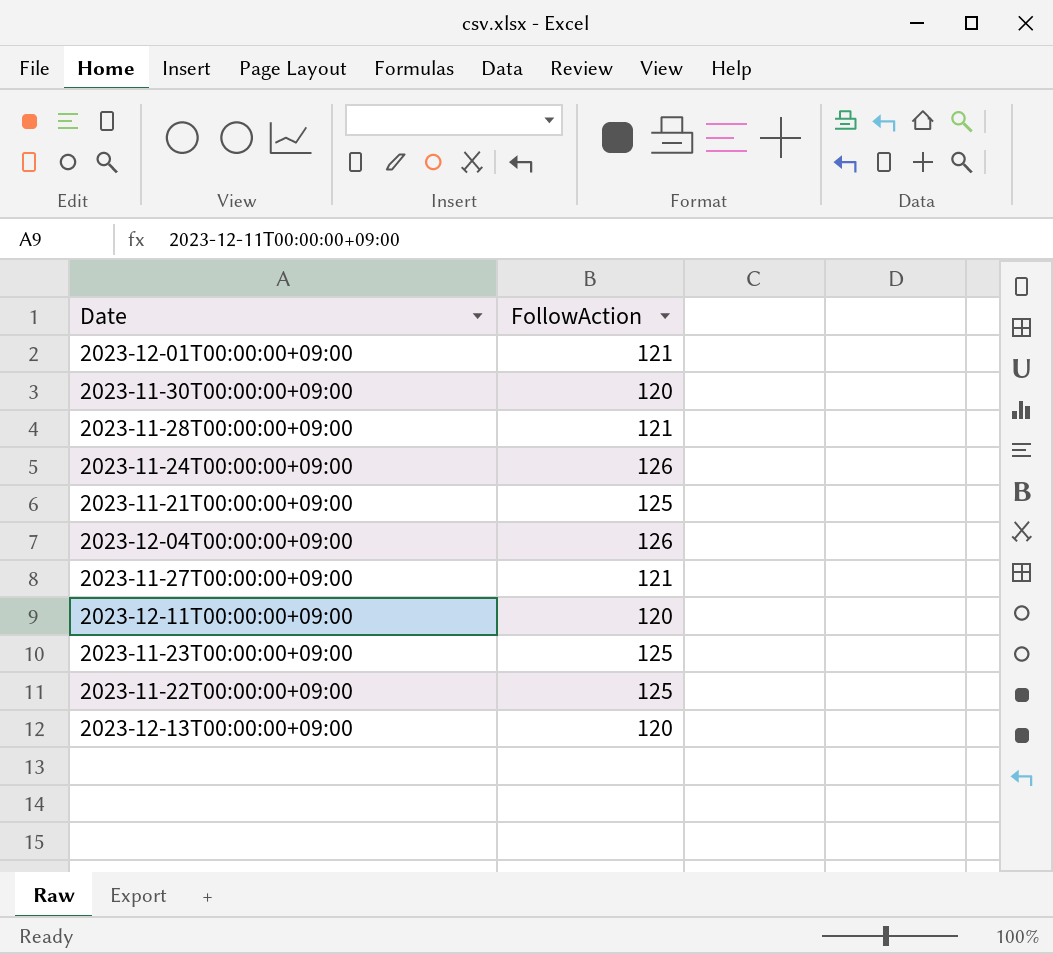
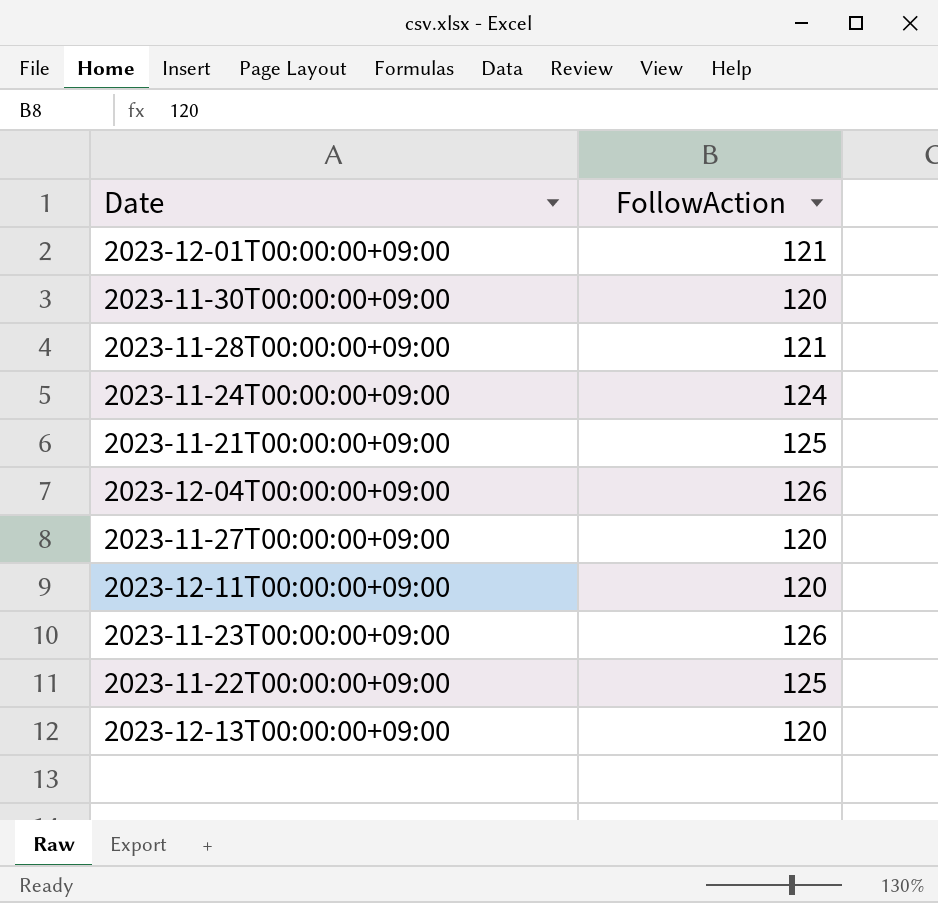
2023-11-24T00:00:00+09:00 | FollowAction: 126 -> 124
2023-11-27T00:00:00+09:00 | FollowAction: 121 -> 120
2023-11-23T00:00:00+09:00 | FollowAction: 125 -> 126

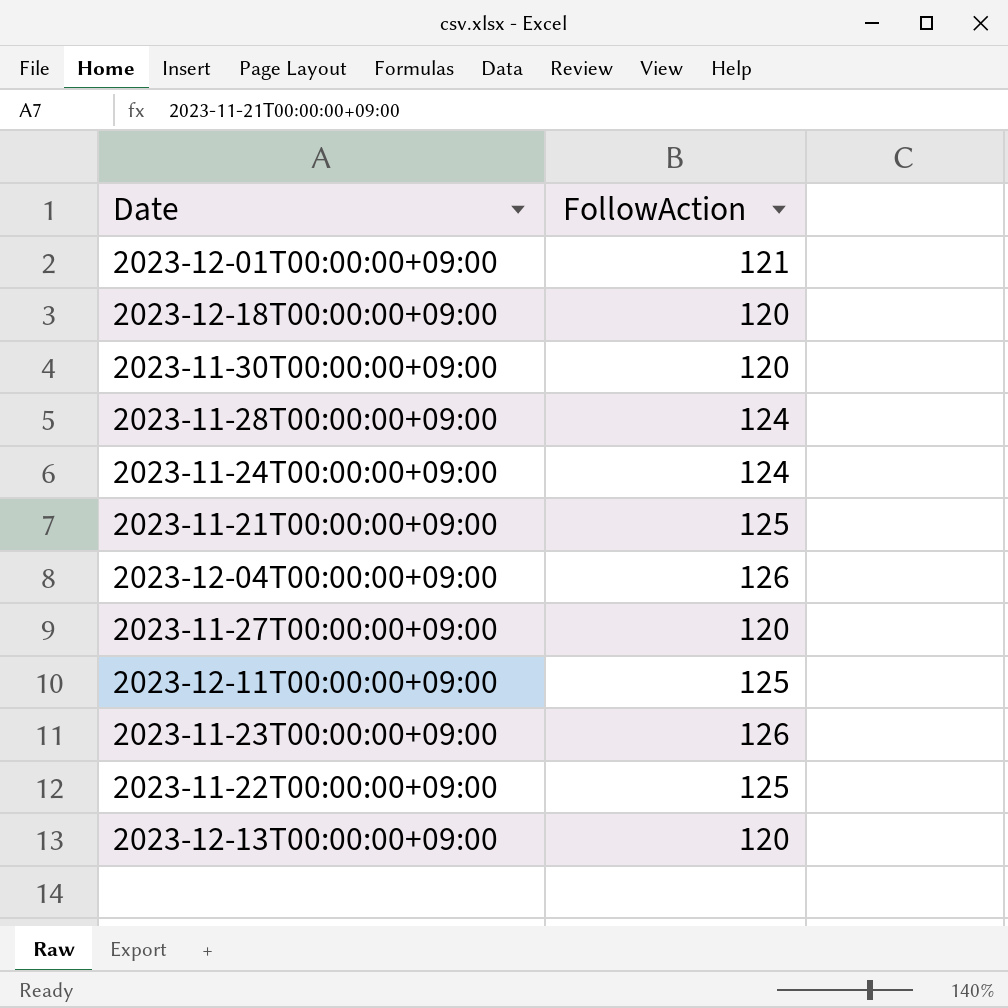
row 2023-12-18T00:00:00+09:00: none -> 120
2023-11-28T00:00:00+09:00 | FollowAction: 121 -> 124
2023-12-11T00:00:00+09:00 | FollowAction: 120 -> 125

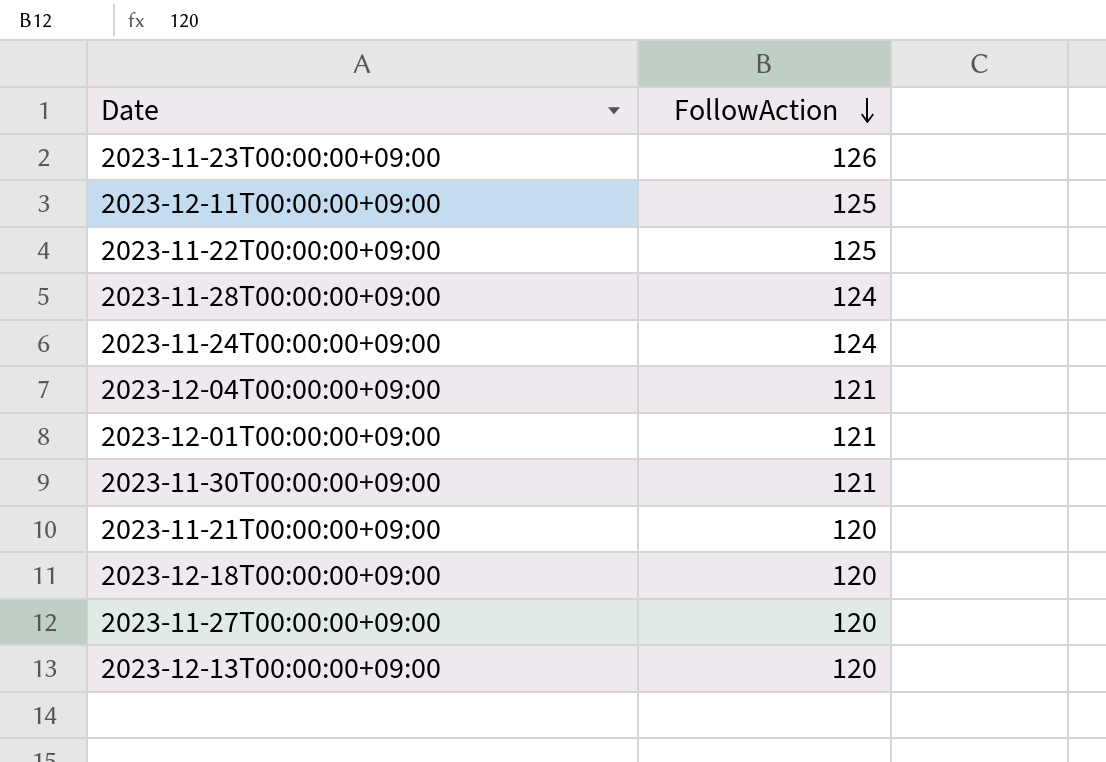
row order: none -> FollowAction descending
2023-12-04T00:00:00+09:00 | FollowAction: 126 -> 121
2023-11-30T00:00:00+09:00 | FollowAction: 120 -> 121
2023-11-21T00:00:00+09:00 | FollowAction: 125 -> 120

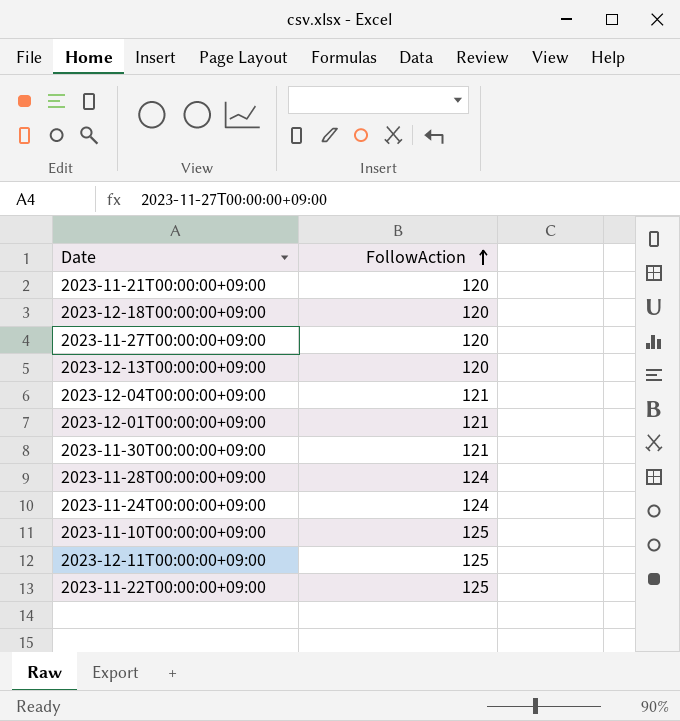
row order: FollowAction descending -> FollowAction ascending
row 2023-11-23T00:00:00+09:00: 126 -> none
row 2023-11-10T00:00:00+09:00: none -> 125

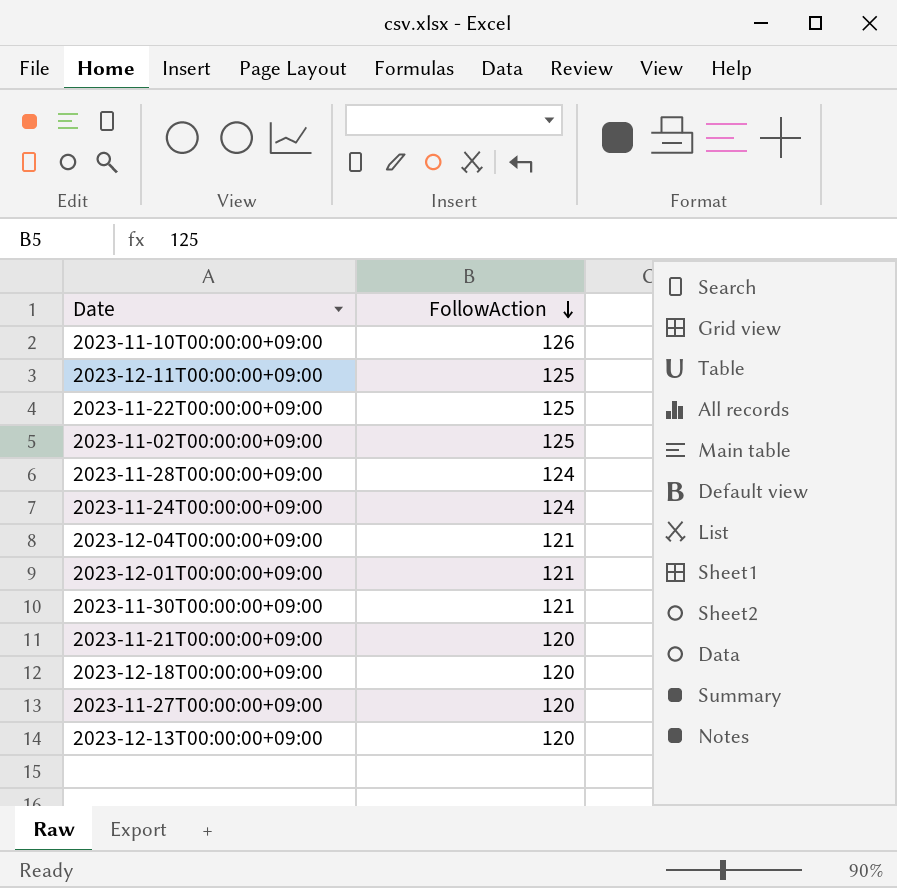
row order: FollowAction ascending -> FollowAction descending
2023-11-10T00:00:00+09:00 | FollowAction: 125 -> 126
row 2023-11-02T00:00:00+09:00: none -> 125

